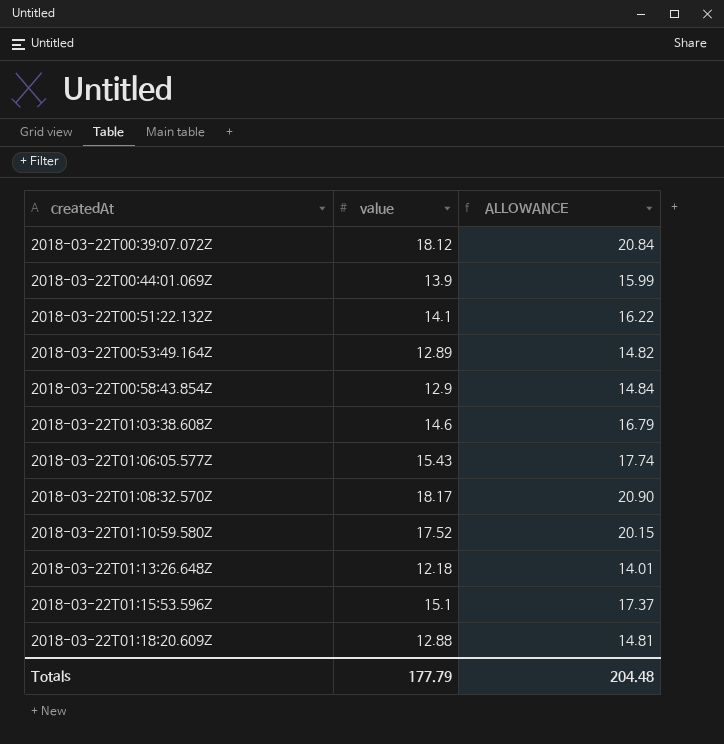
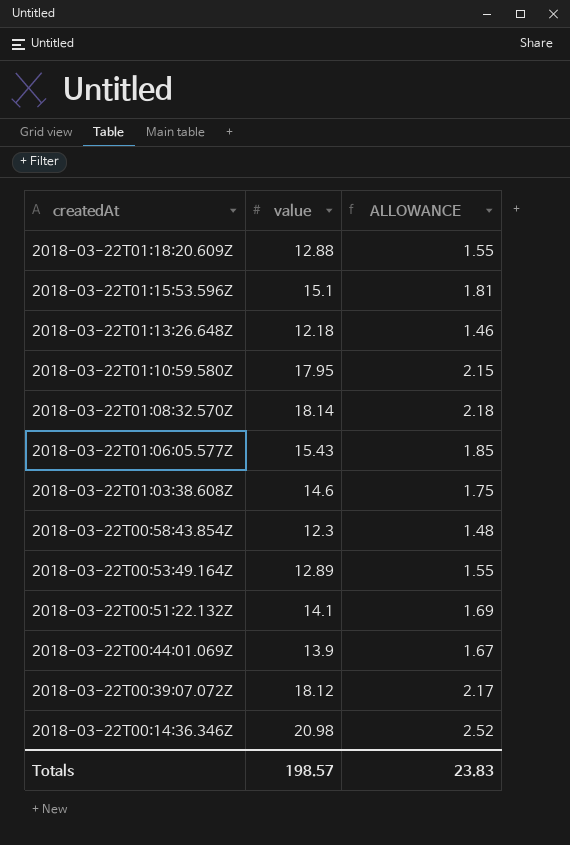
row order: createdAt ascending -> createdAt descending
column ALLOWANCE | formula: [value] * 1.15 -> [value] * 0.12
2018-03-22T01:10:59.580Z | value: 17.52 -> 17.95
2018-03-22T01:08:32.570Z | value: 18.17 -> 18.14
2018-03-22T00:58:43.854Z | value: 12.9 -> 12.3
row 2018-03-22T00:14:36.346Z: none -> 20.98 | 2.52
Totals | value: 177.79 -> 198.57
Totals | ALLOWANCE: 204.48 -> 23.83

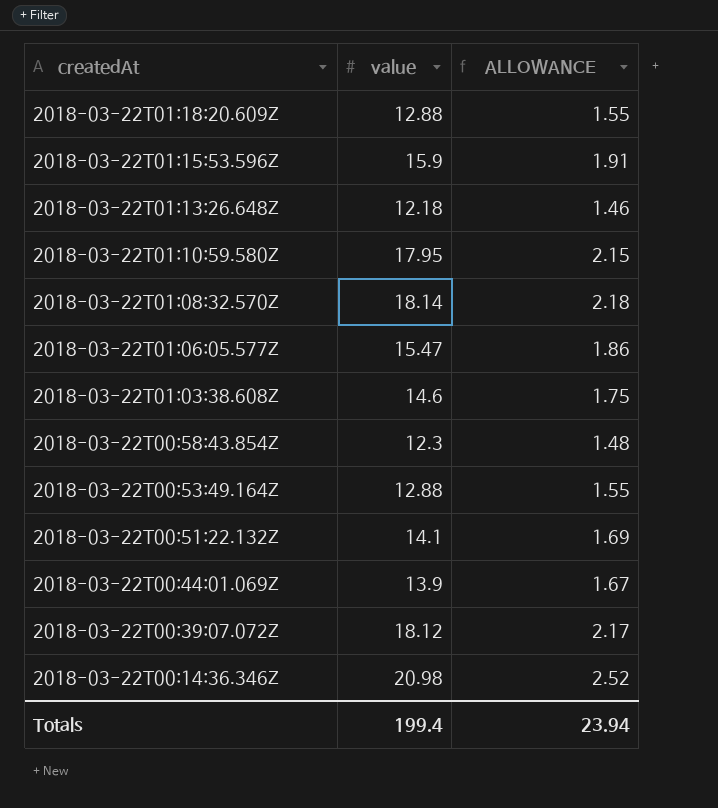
2018-03-22T01:15:53.596Z | value: 15.1 -> 15.9
2018-03-22T01:15:53.596Z | ALLOWANCE: 1.81 -> 1.91
2018-03-22T01:06:05.577Z | value: 15.43 -> 15.47
2018-03-22T01:06:05.577Z | ALLOWANCE: 1.85 -> 1.86
2018-03-22T00:53:49.164Z | value: 12.89 -> 12.88
Totals | value: 198.57 -> 199.4
Totals | ALLOWANCE: 23.83 -> 23.94

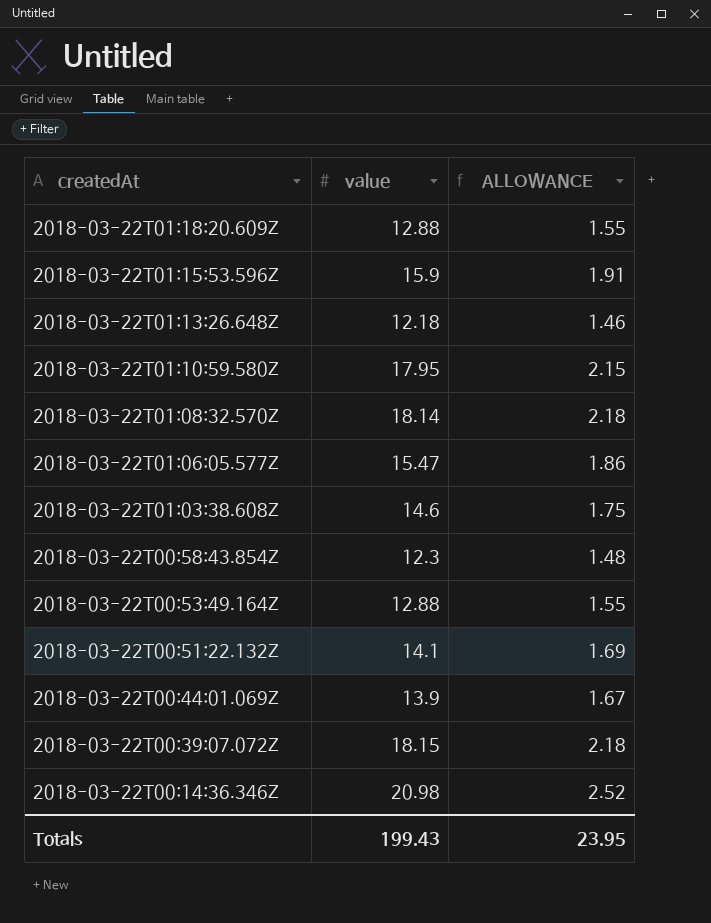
2018-03-22T00:39:07.072Z | value: 18.12 -> 18.15
2018-03-22T00:39:07.072Z | ALLOWANCE: 2.17 -> 2.18
Totals | value: 199.4 -> 199.43
Totals | ALLOWANCE: 23.94 -> 23.95

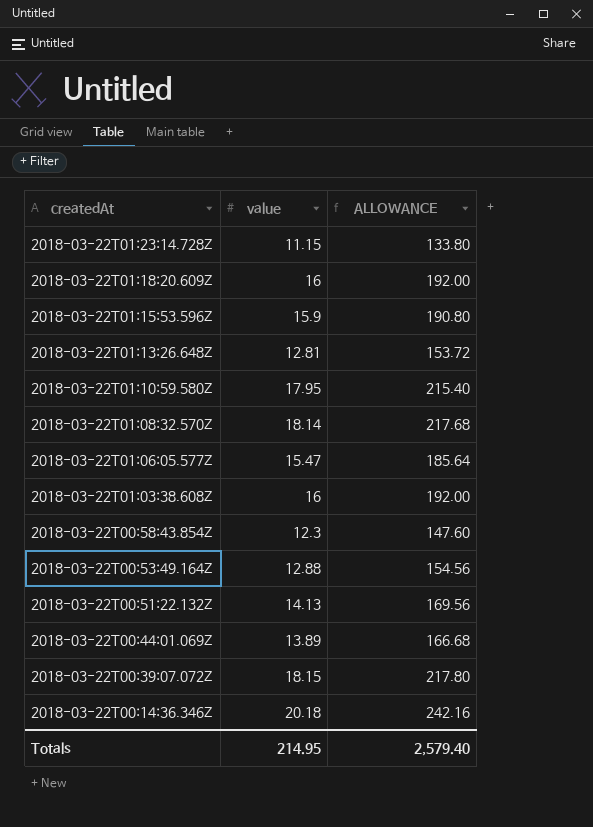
column ALLOWANCE | formula: [value] * 0.12 -> [value] * 12
row 2018-03-22T01:23:14.728Z: none -> 11.15 | 133.80
2018-03-22T01:18:20.609Z | value: 12.88 -> 16
2018-03-22T01:13:26.648Z | value: 12.18 -> 12.81
2018-03-22T01:03:38.608Z | value: 14.6 -> 16
2018-03-22T00:51:22.132Z | value: 14.1 -> 14.13
2018-03-22T00:44:01.069Z | value: 13.9 -> 13.89
2018-03-22T00:14:36.346Z | value: 20.98 -> 20.18
Totals | value: 199.43 -> 214.95
Totals | ALLOWANCE: 23.95 -> 2,579.40

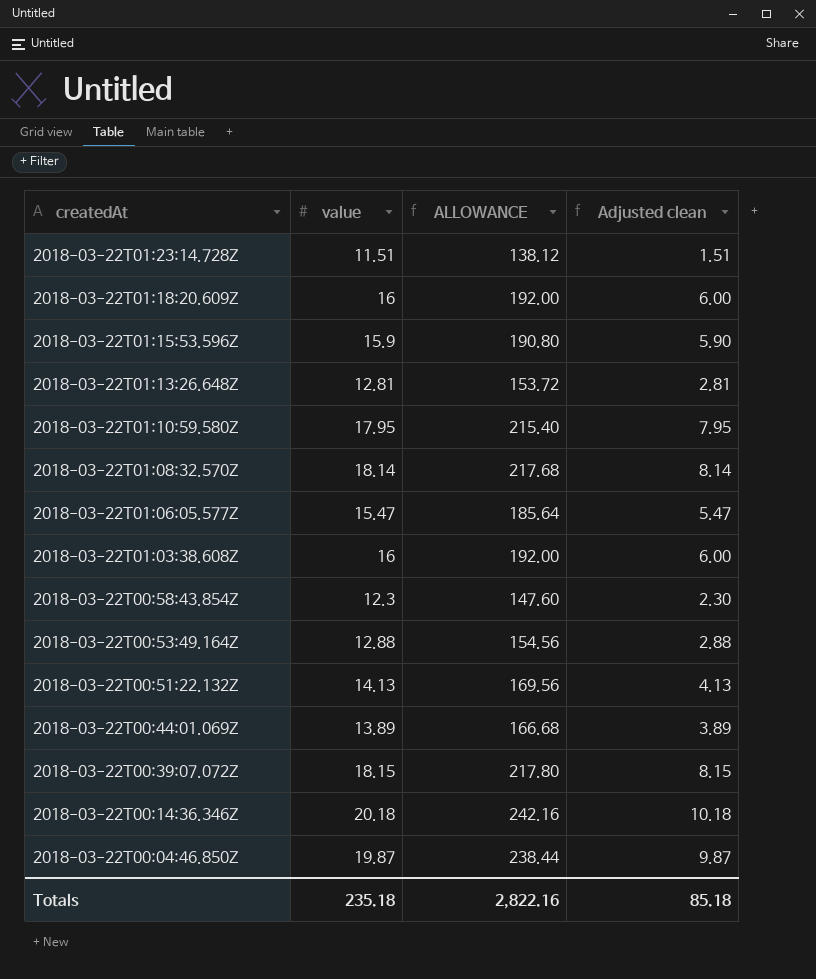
column Adjusted clean | formula: none -> [value] - 10
2018-03-22T01:23:14.728Z | value: 11.15 -> 11.51
2018-03-22T01:23:14.728Z | ALLOWANCE: 133.80 -> 138.12
row 2018-03-22T00:04:46.850Z: none -> 19.87 | 238.44 | 9.87
Totals | value: 214.95 -> 235.18
Totals | ALLOWANCE: 2,579.40 -> 2,822.16

